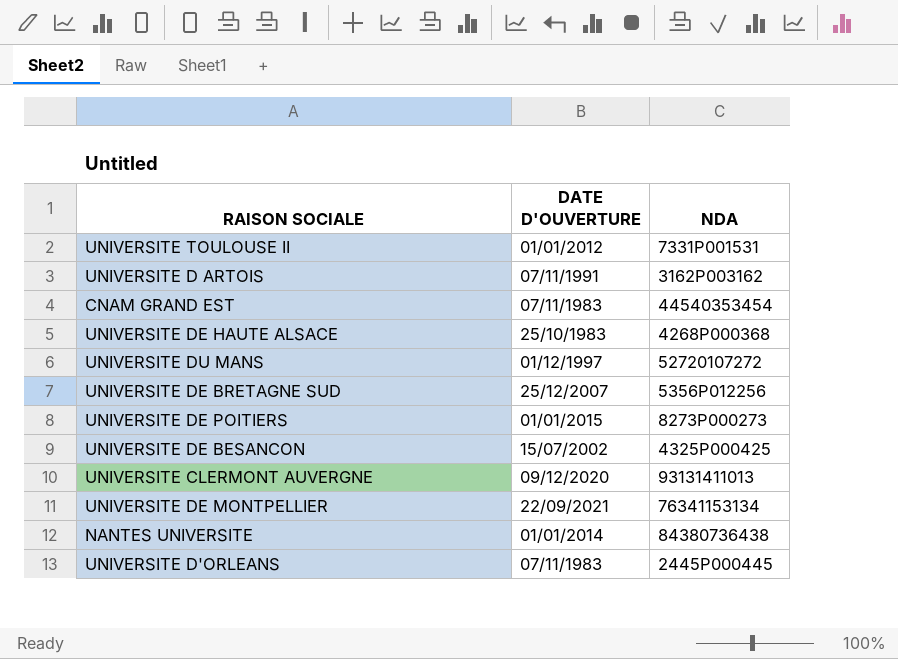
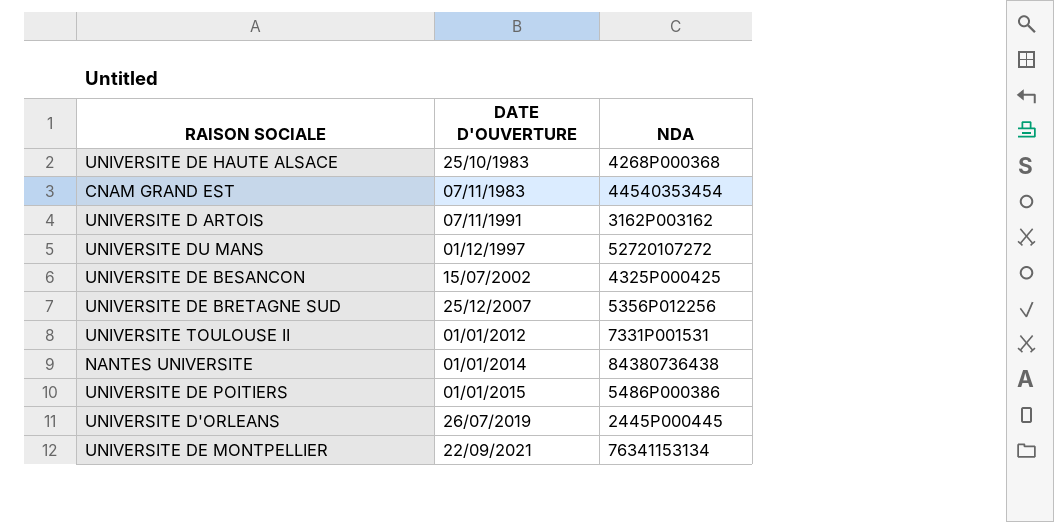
row order: none -> DATE D'OUVERTURE ascending
row UNIVERSITE CLERMONT AUVERGNE: 09/12/2020 | 93131411013 -> none
UNIVERSITE DE POITIERS | NDA: 8273P000273 -> 5486P000386
UNIVERSITE D'ORLEANS | DATE D'OUVERTURE: 07/11/1983 -> 26/07/2019

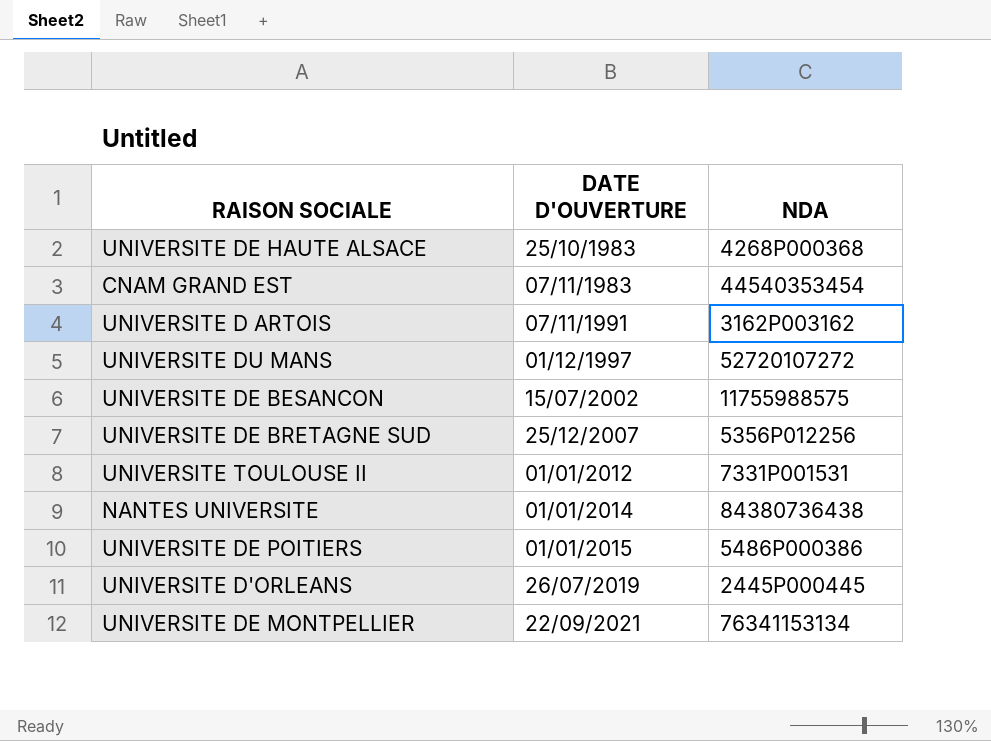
UNIVERSITE DE BESANCON | NDA: 4325P000425 -> 11755988575

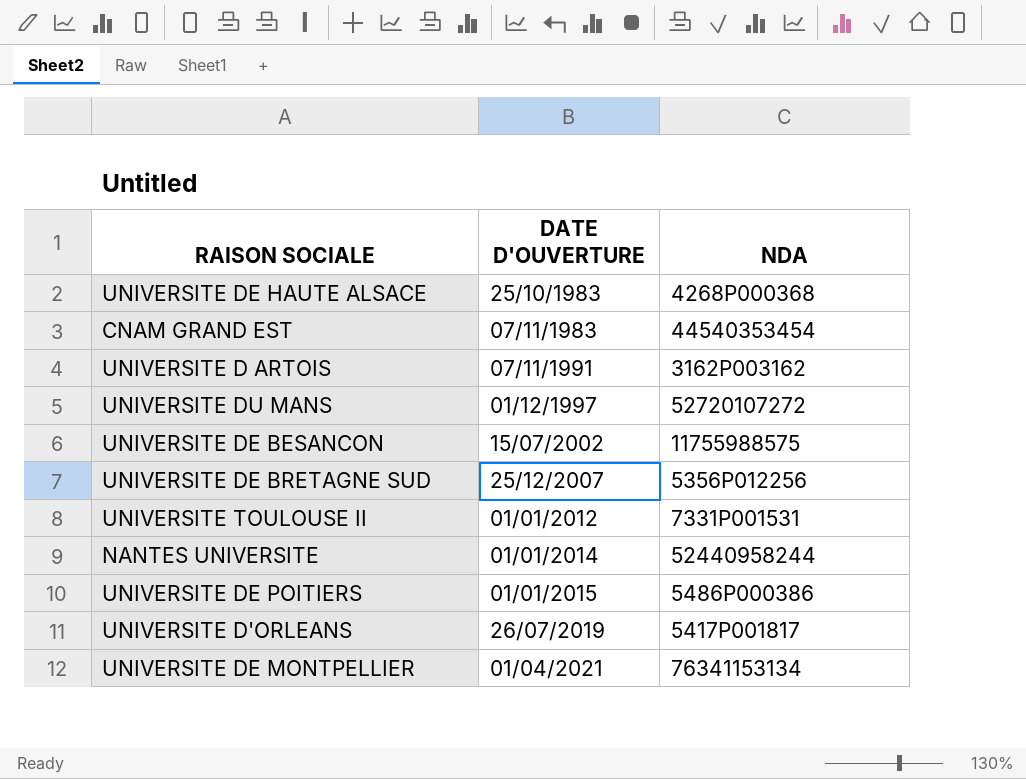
NANTES UNIVERSITE | NDA: 84380736438 -> 52440958244
UNIVERSITE D'ORLEANS | NDA: 2445P000445 -> 5417P001817
UNIVERSITE DE MONTPELLIER | DATE D'OUVERTURE: 22/09/2021 -> 01/04/2021

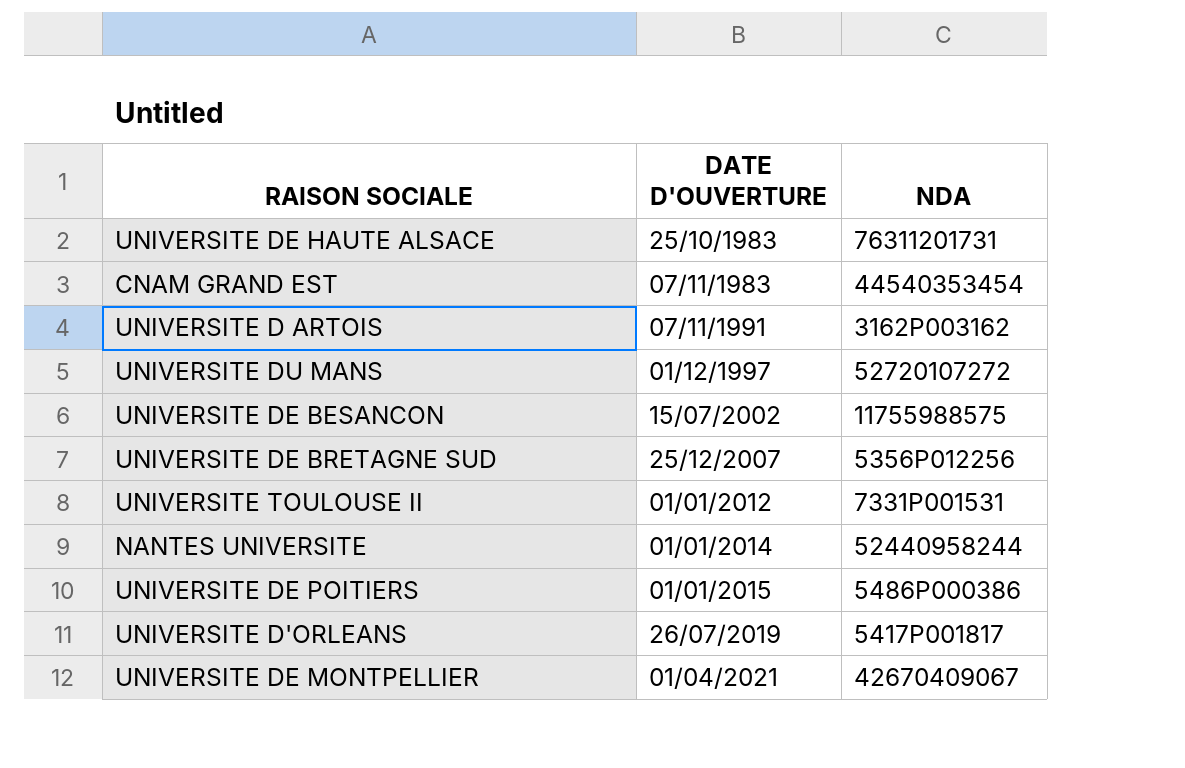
UNIVERSITE DE HAUTE ALSACE | NDA: 4268P000368 -> 76311201731
UNIVERSITE DE MONTPELLIER | NDA: 76341153134 -> 42670409067

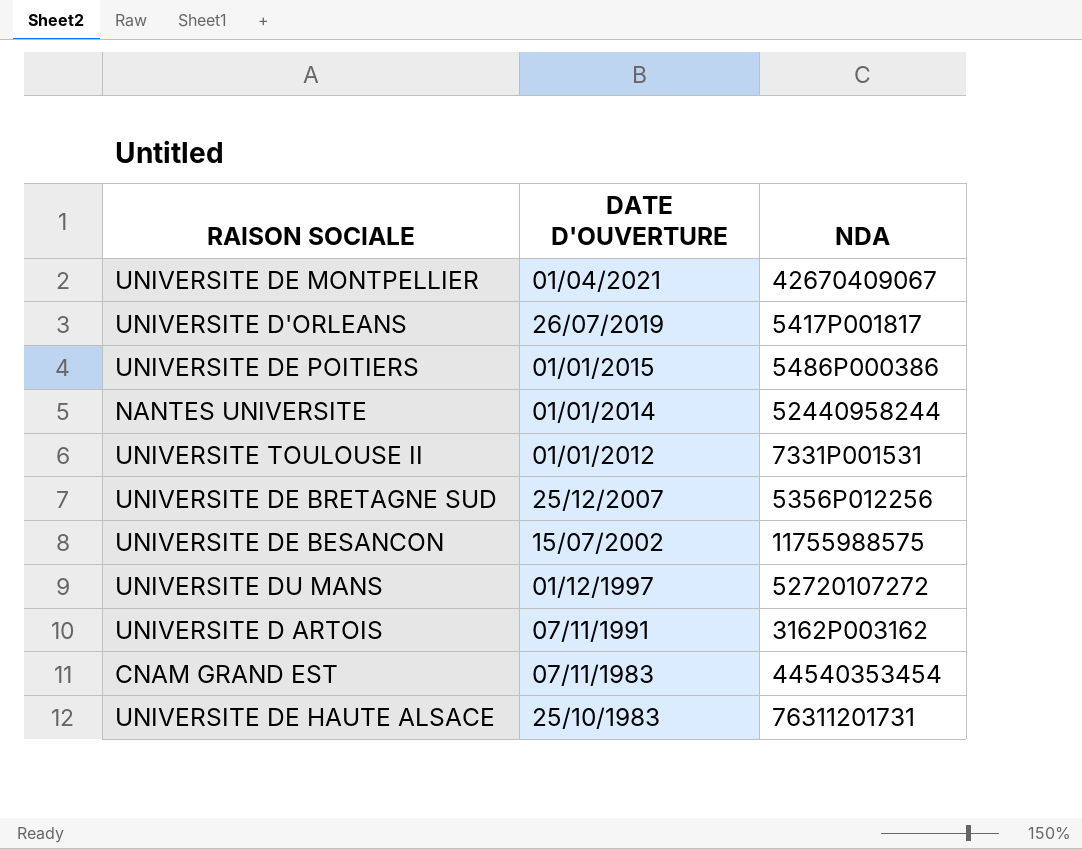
row order: DATE D'OUVERTURE ascending -> DATE D'OUVERTURE descending

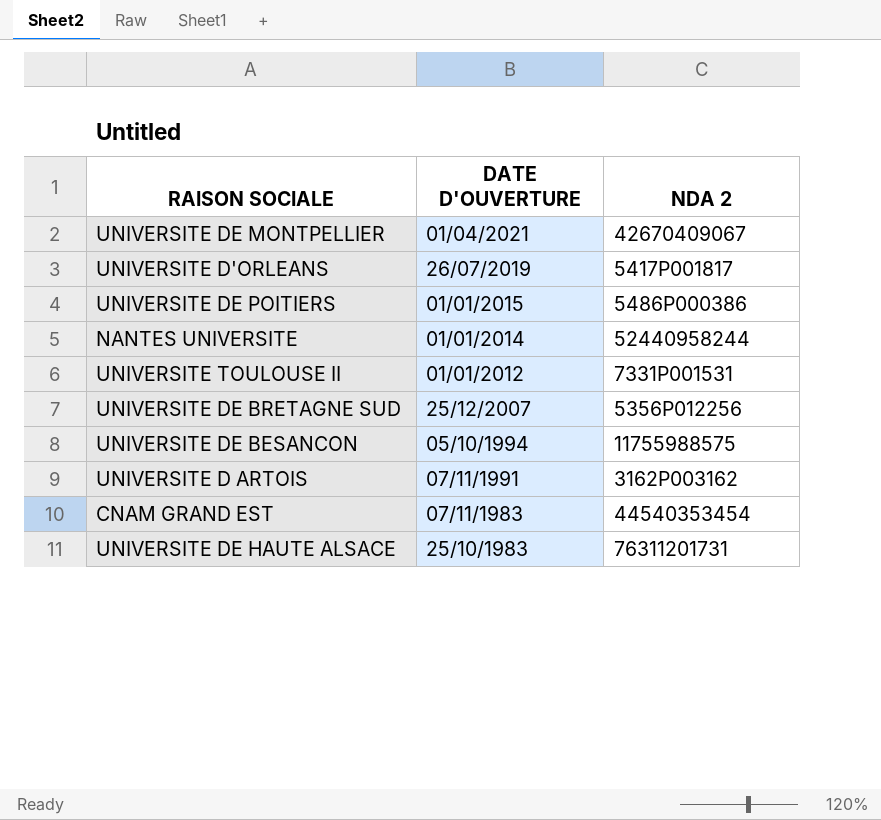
column name: NDA -> NDA 2
row UNIVERSITE DU MANS: 01/12/1997 | 52720107272 -> none
UNIVERSITE DE BESANCON | DATE D'OUVERTURE: 15/07/2002 -> 05/10/1994

